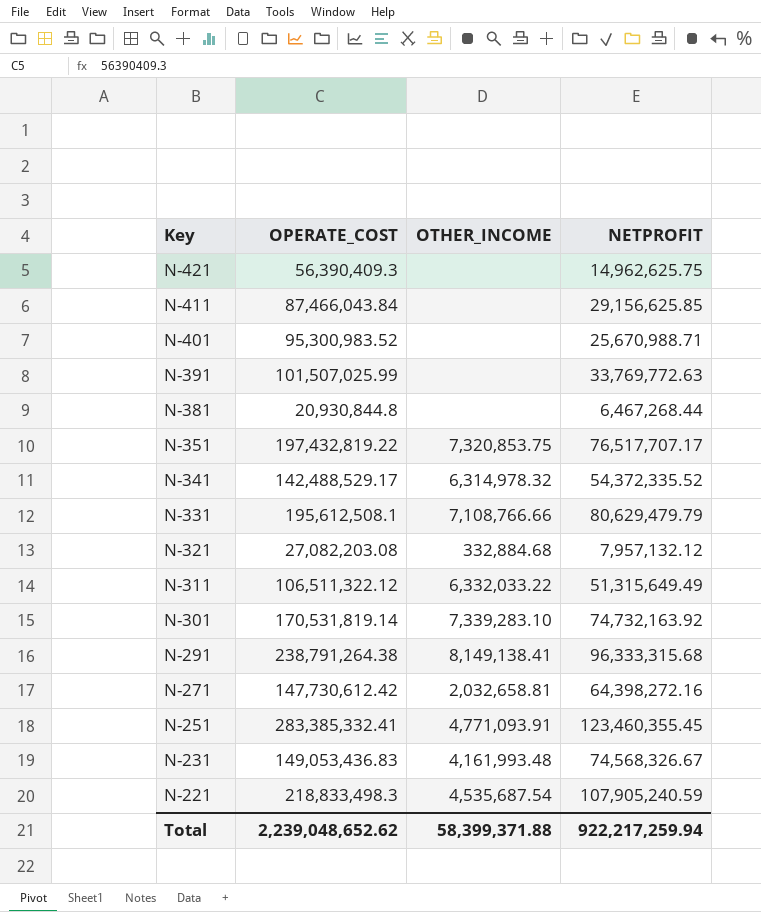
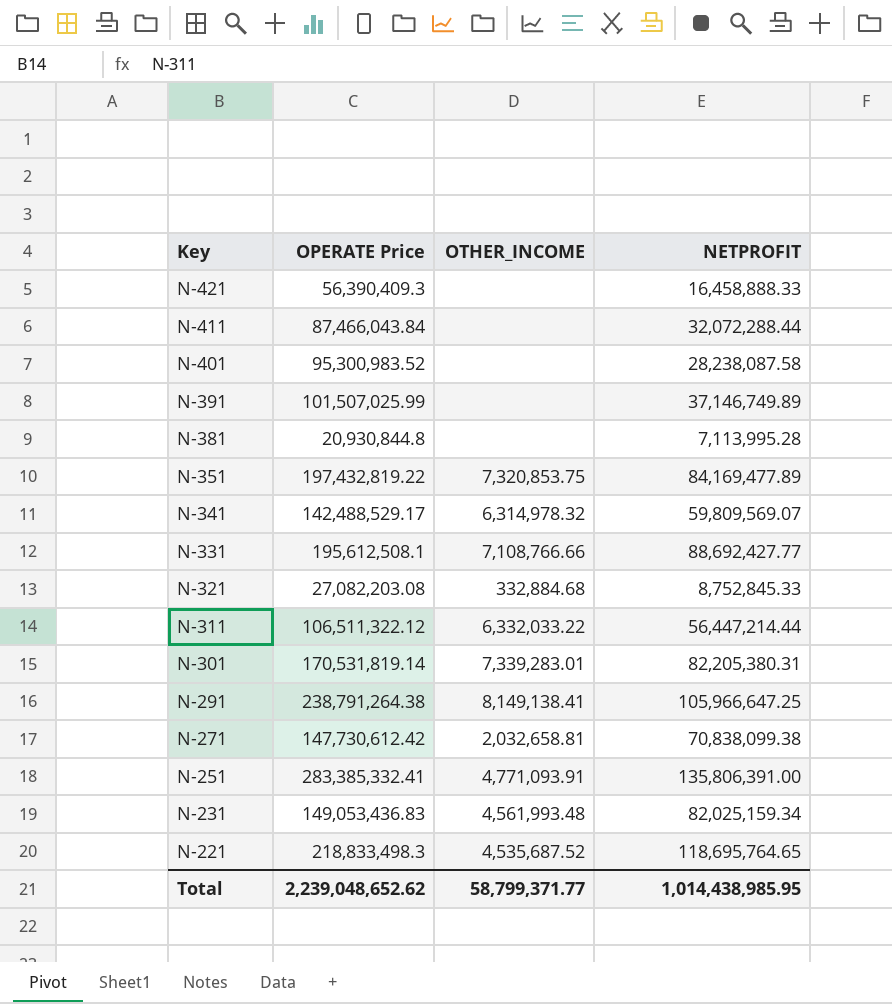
column name: OPERATE_COST -> OPERATE Price
N-421 | NETPROFIT: 14,962,625.75 -> 16,458,888.33
N-411 | NETPROFIT: 29,156,625.85 -> 32,072,288.44
N-401 | NETPROFIT: 25,670,988.71 -> 28,238,087.58
N-391 | NETPROFIT: 33,769,772.63 -> 37,146,749.89
N-381 | NETPROFIT: 6,467,268.44 -> 7,113,995.28
N-351 | NETPROFIT: 76,517,707.17 -> 84,169,477.89
N-341 | NETPROFIT: 54,372,335.52 -> 59,809,569.07
N-331 | NETPROFIT: 80,629,479.79 -> 88,692,427.77
N-321 | NETPROFIT: 7,957,132.12 -> 8,752,845.33
N-311 | NETPROFIT: 51,315,649.49 -> 56,447,214.44
N-301 | OTHER_INCOME: 7,339,283.10 -> 7,339,283.01
N-301 | NETPROFIT: 74,732,163.92 -> 82,205,380.31
N-291 | NETPROFIT: 96,333,315.68 -> 105,966,647.25
N-271 | NETPROFIT: 64,398,272.16 -> 70,838,099.38
N-251 | NETPROFIT: 123,460,355.45 -> 135,806,391.00
N-231 | OTHER_INCOME: 4,161,993.48 -> 4,561,993.48
N-231 | NETPROFIT: 74,568,326.67 -> 82,025,159.34
N-221 | OTHER_INCOME: 4,535,687.54 -> 4,535,687.52
N-221 | NETPROFIT: 107,905,240.59 -> 118,695,764.65
Total | OTHER_INCOME: 58,399,371.88 -> 58,799,371.77
Total | NETPROFIT: 922,217,259.94 -> 1,014,438,985.95

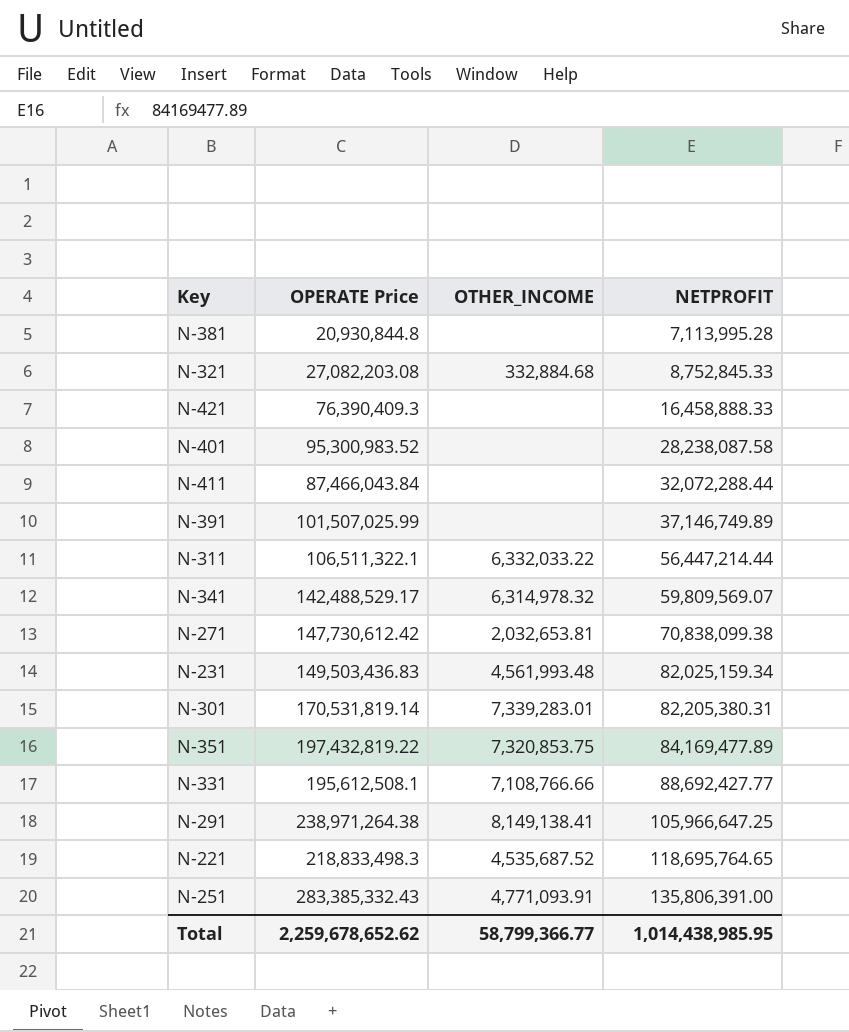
row order: Key descending -> NETPROFIT ascending
N-421 | OPERATE Price: 56,390,409.3 -> 76,390,409.3
N-311 | OPERATE Price: 106,511,322.12 -> 106,511,322.1
N-271 | OTHER_INCOME: 2,032,658.81 -> 2,032,653.81
N-231 | OPERATE Price: 149,053,436.83 -> 149,503,436.83
N-291 | OPERATE Price: 238,791,264.38 -> 238,971,264.38
N-251 | OPERATE Price: 283,385,332.41 -> 283,385,332.43
Total | OPERATE Price: 2,239,048,652.62 -> 2,259,678,652.62
Total | OTHER_INCOME: 58,799,371.77 -> 58,799,366.77

